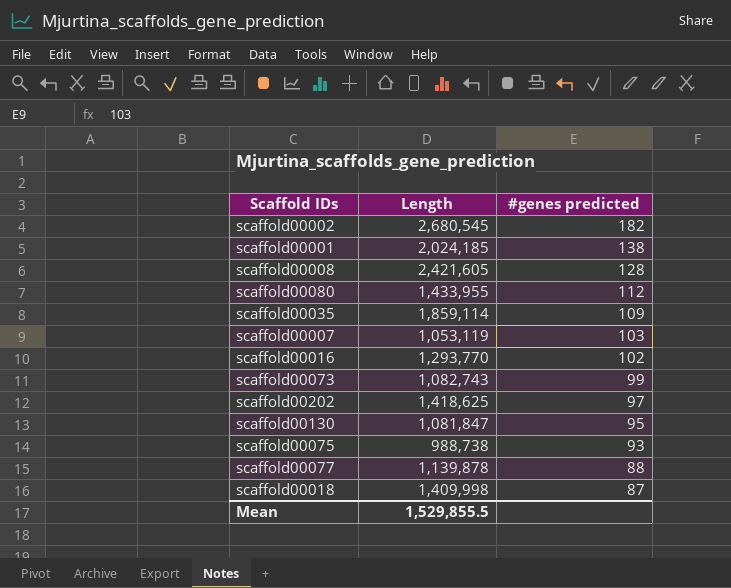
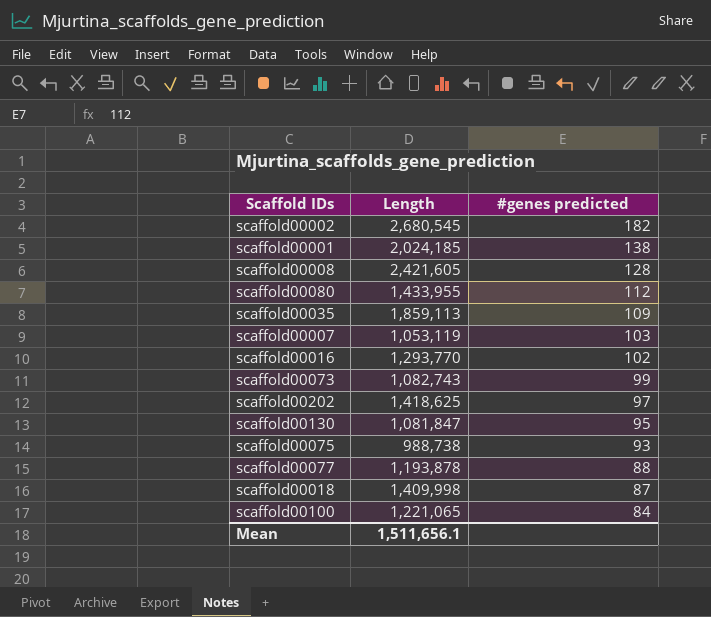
scaffold00035 | Length: 1,859,114 -> 1,859,113
scaffold00077 | Length: 1,139,878 -> 1,193,878
row scaffold00100: none -> 1,221,065 | 84
Mean | Length: 1,529,855.5 -> 1,511,656.1

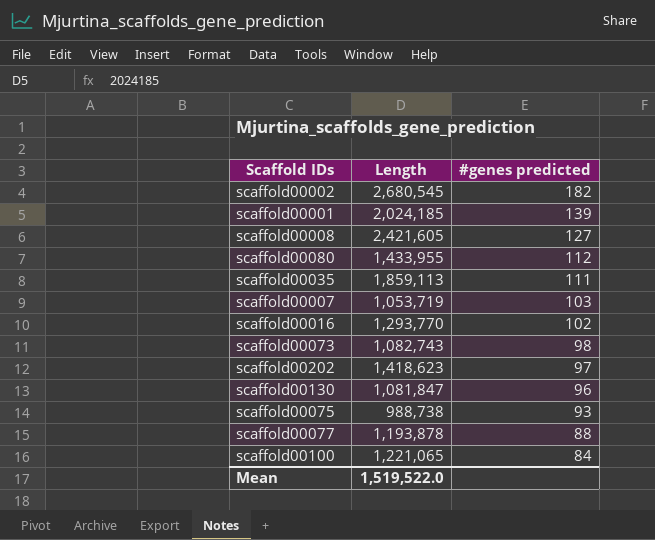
row scaffold00018: 1,409,998 | 87 -> none
scaffold00001 | #genes predicted: 138 -> 139
scaffold00008 | #genes predicted: 128 -> 127
scaffold00035 | #genes predicted: 109 -> 111
scaffold00007 | Length: 1,053,119 -> 1,053,719
scaffold00073 | #genes predicted: 99 -> 98
scaffold00202 | Length: 1,418,625 -> 1,418,623
scaffold00130 | #genes predicted: 95 -> 96
Mean | Length: 1,511,656.1 -> 1,519,522.0

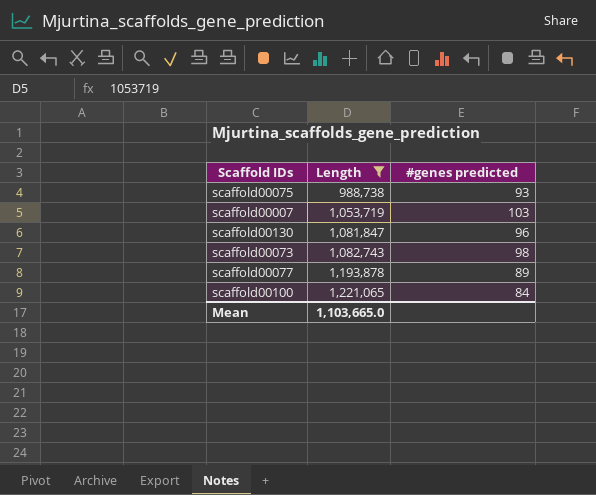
filter: none -> Length <= 1,221,065
row order: #genes predicted descending -> Length ascending
scaffold00077 | #genes predicted: 88 -> 89
Mean | Length: 1,519,522.0 -> 1,103,665.0

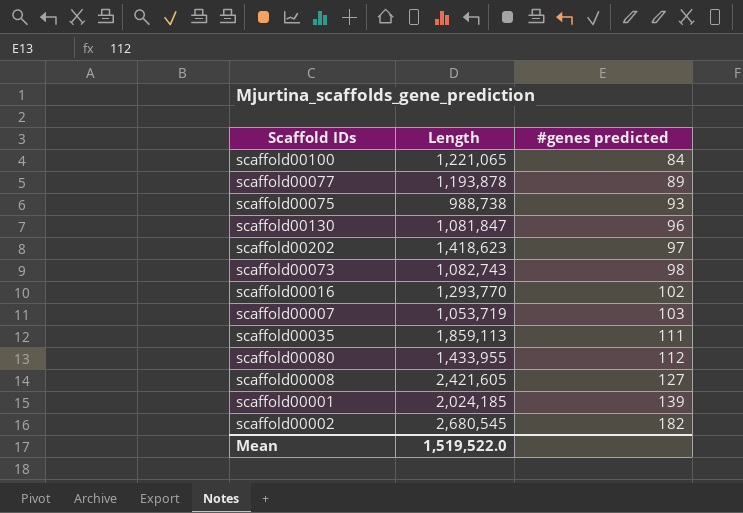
filter: Length <= 1,221,065 -> none
row order: Length ascending -> #genes predicted ascending
Mean | Length: 1,103,665.0 -> 1,519,522.0

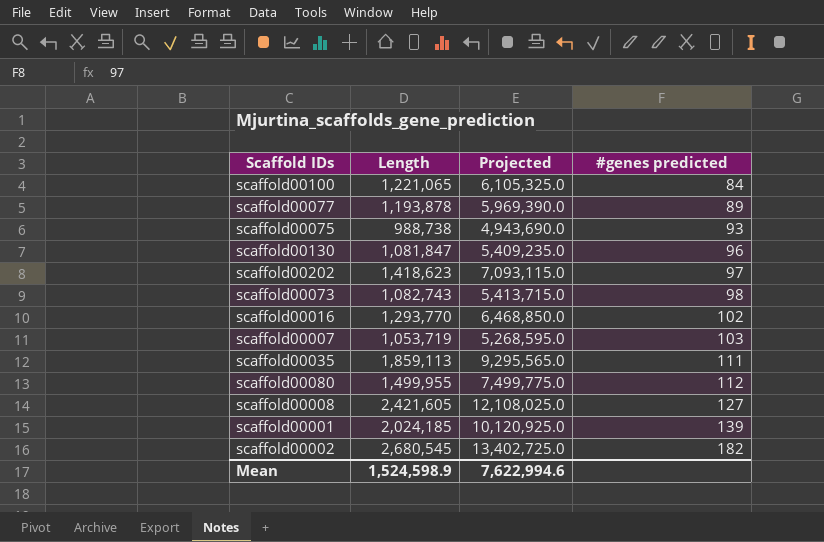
column Projected | formula: none -> [Length] * 5
scaffold00080 | Length: 1,433,955 -> 1,499,955
Mean | Length: 1,519,522.0 -> 1,524,598.9

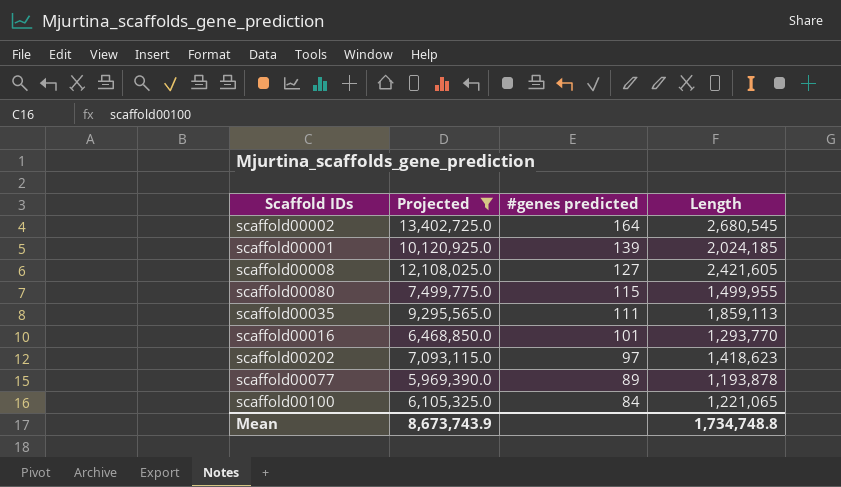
filter: none -> Projected >= 5,969,390.0
row order: #genes predicted ascending -> #genes predicted descending
column Length | position: 2 -> 4
scaffold00002 | #genes predicted: 182 -> 164
scaffold00080 | #genes predicted: 112 -> 115
scaffold00016 | #genes predicted: 102 -> 101
Mean | Projected: 7,622,994.6 -> 8,673,743.9
Mean | Length: 1,524,598.9 -> 1,734,748.8

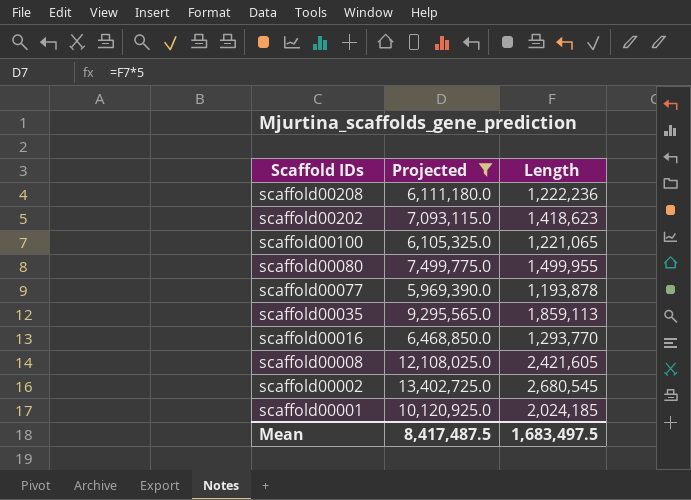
row order: #genes predicted descending -> Scaffold IDs descending
column #genes predicted | position: 3 -> none
row scaffold00208: none -> 6,111,180.0 | 1,222,236
Mean | Projected: 8,673,743.9 -> 8,417,487.5
Mean | Length: 1,734,748.8 -> 1,683,497.5

